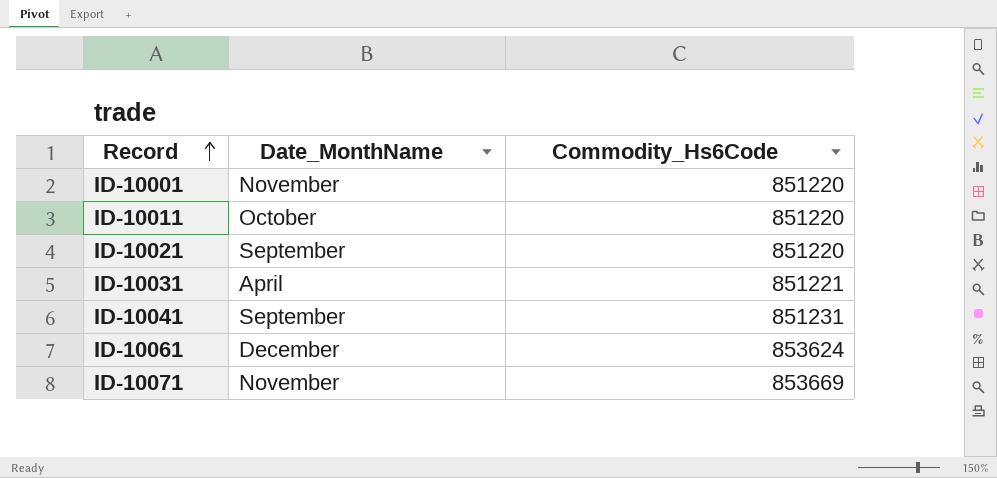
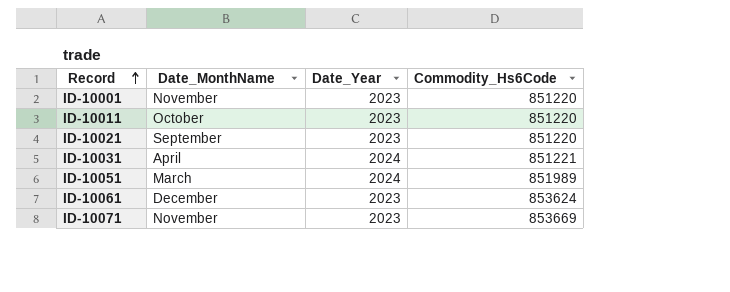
column Date_Year | position: none -> 3
row ID-10041: September | 851231 -> none
row ID-10051: none -> March | 2024 | 851989

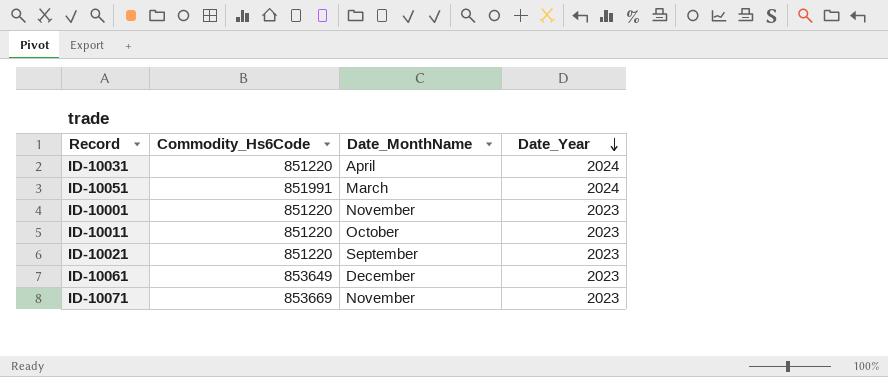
row order: Record ascending -> Date_Year descending
column Commodity_Hs6Code | position: 4 -> 2
ID-10031 | Commodity_Hs6Code: 851221 -> 851220
ID-10051 | Commodity_Hs6Code: 851989 -> 851991
ID-10061 | Commodity_Hs6Code: 853624 -> 853649

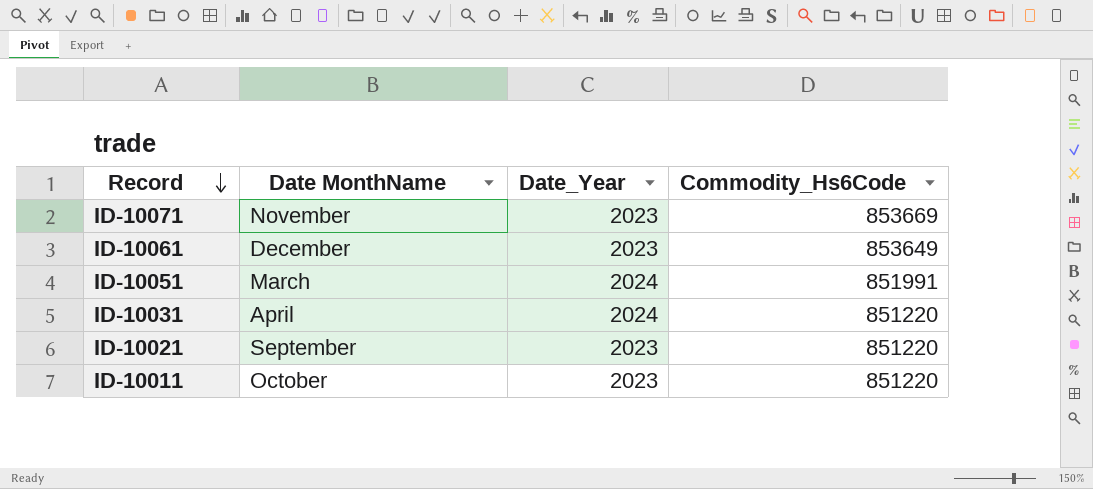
row order: Date_Year descending -> Record descending
column name: Date_MonthName -> Date MonthName
column Commodity_Hs6Code | position: 2 -> 4
row ID-10001: 851220 | November | 2023 -> none

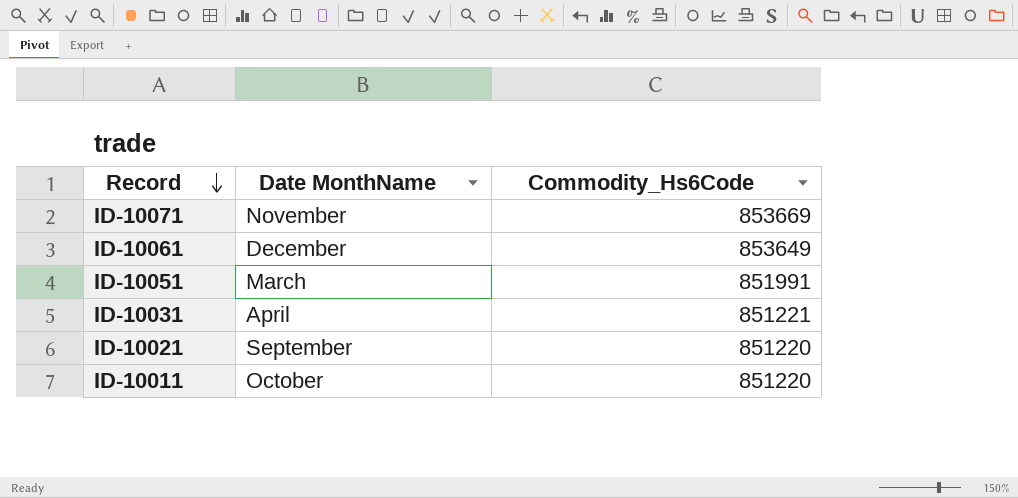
column Date_Year | position: 3 -> none
ID-10031 | Commodity_Hs6Code: 851220 -> 851221

